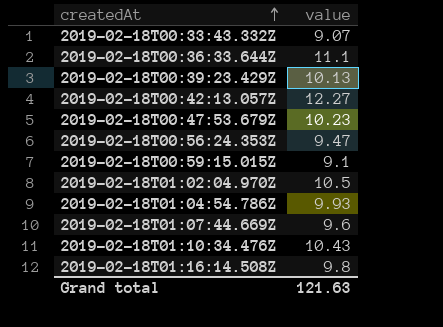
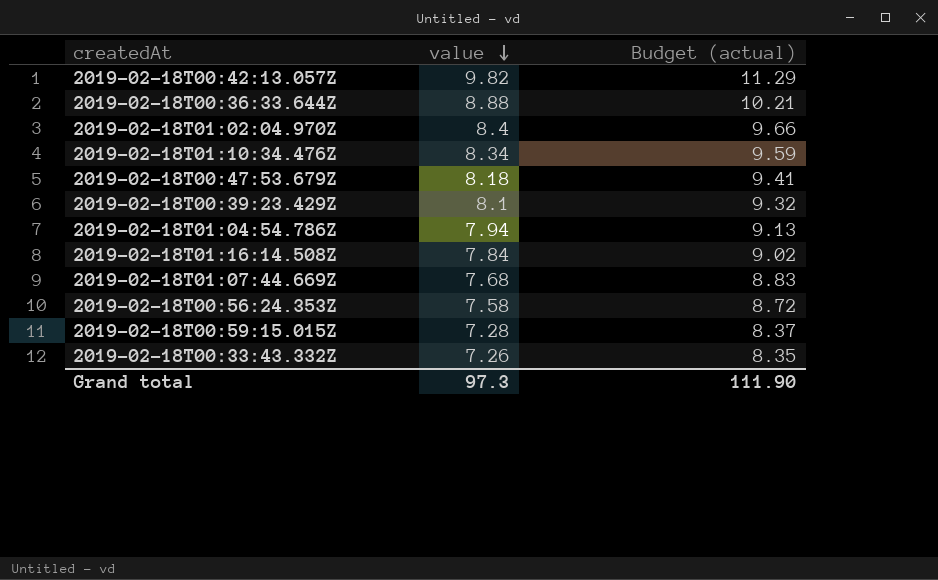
row order: createdAt ascending -> value descending
column Budget (actual) | formula: none -> [value] * 1.15
2019-02-18T00:42:13.057Z | value: 12.27 -> 9.82
2019-02-18T00:36:33.644Z | value: 11.1 -> 8.88
2019-02-18T01:02:04.970Z | value: 10.5 -> 8.4
2019-02-18T01:10:34.476Z | value: 10.43 -> 8.34
2019-02-18T00:47:53.679Z | value: 10.23 -> 8.18
2019-02-18T00:39:23.429Z | value: 10.13 -> 8.1
2019-02-18T01:04:54.786Z | value: 9.93 -> 7.94
2019-02-18T01:16:14.508Z | value: 9.8 -> 7.84
2019-02-18T01:07:44.669Z | value: 9.6 -> 7.68
2019-02-18T00:56:24.353Z | value: 9.47 -> 7.58
2019-02-18T00:59:15.015Z | value: 9.1 -> 7.28
2019-02-18T00:33:43.332Z | value: 9.07 -> 7.26
Grand total | value: 121.63 -> 97.3

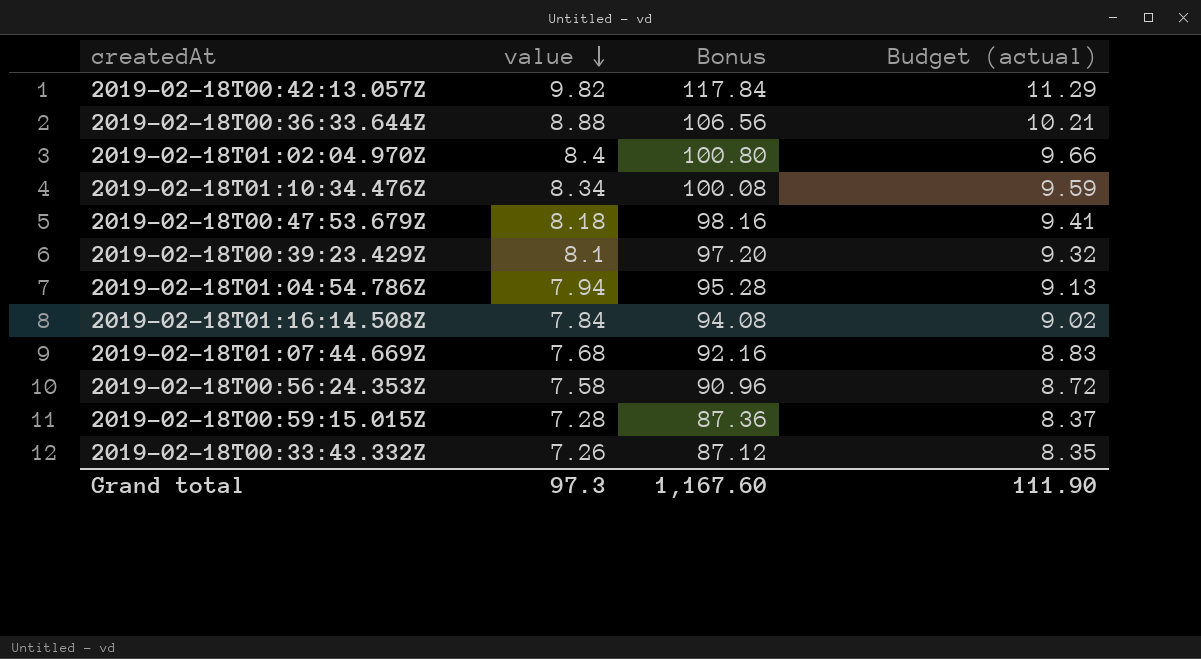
column Bonus | formula: none -> [value] * 12

